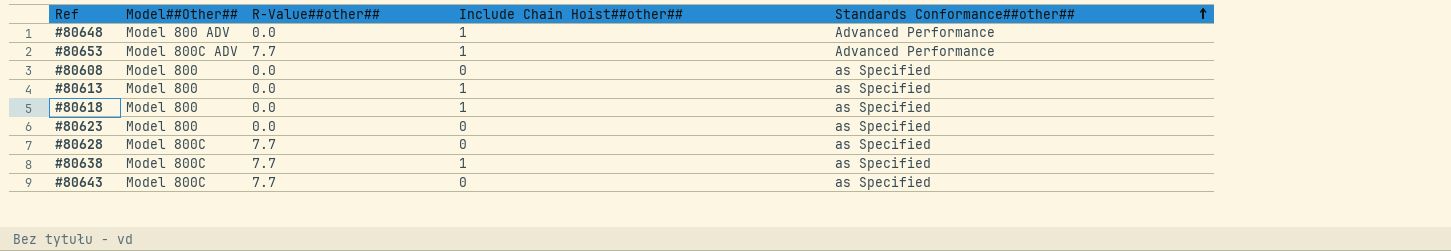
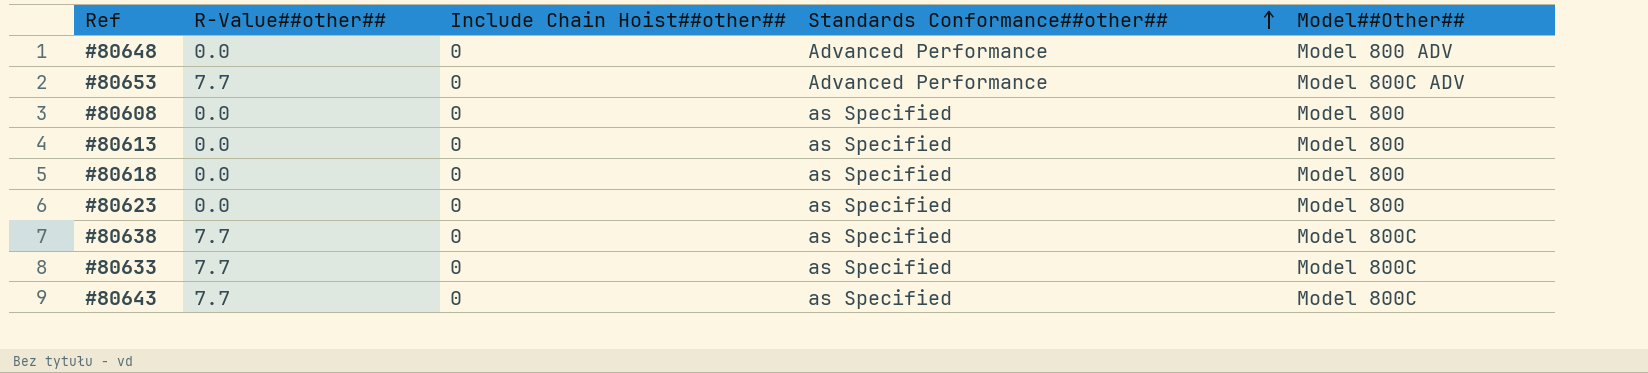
column Model##Other## | position: 2 -> 5
row #80628: Model 800C | 7.7 | 0 | as Specified -> none
#80648 | Include Chain Hoist##other##: 1 -> 0
#80653 | Include Chain Hoist##other##: 1 -> 0
#80613 | Include Chain Hoist##other##: 1 -> 0
#80618 | Include Chain Hoist##other##: 1 -> 0
#80638 | Include Chain Hoist##other##: 1 -> 0
row #80633: none -> 7.7 | 0 | as Specified | Model 800C

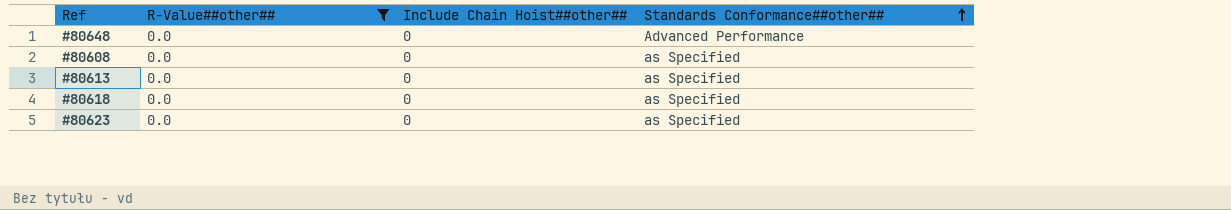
filter: none -> R-Value##other## = 0.0
column Model##Other## | position: 5 -> none

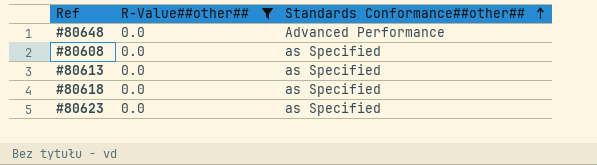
column Include Chain Hoist##other## | position: 3 -> none

